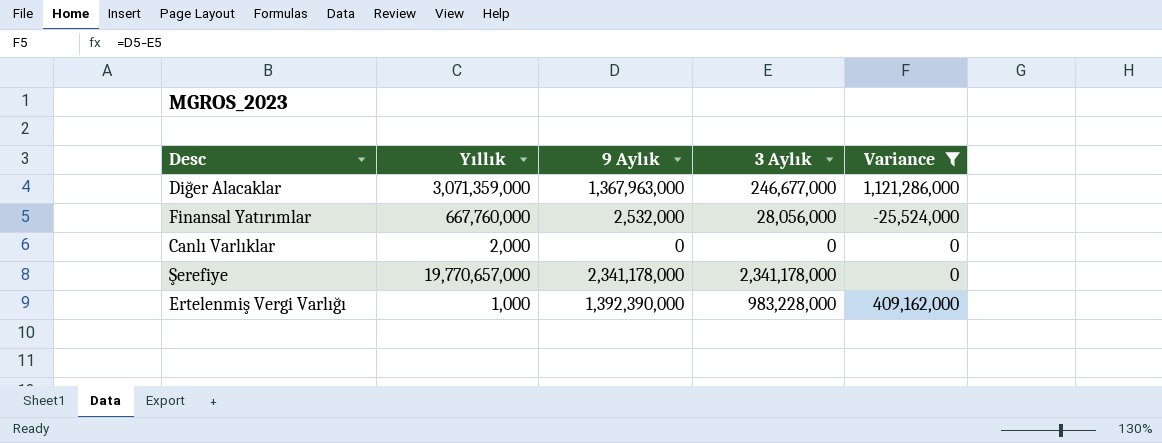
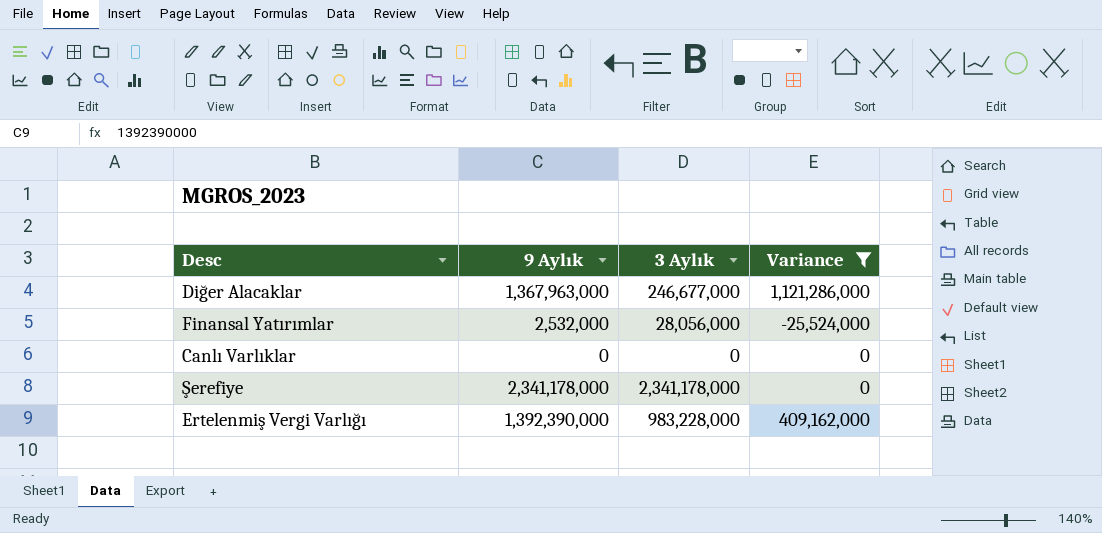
column Yıllık | position: 2 -> none

